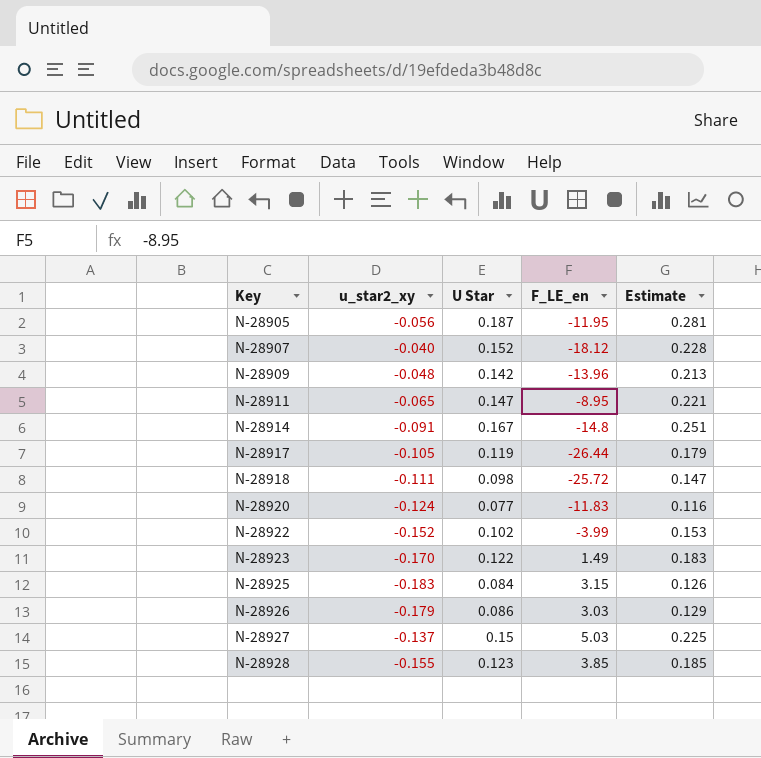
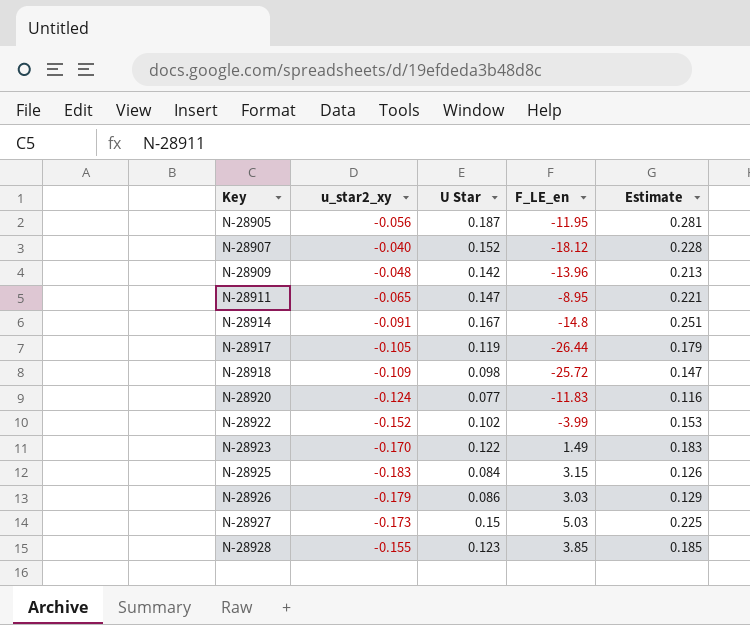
N-28918 | u_star2_xy: -0.111 -> -0.109
N-28927 | u_star2_xy: -0.137 -> -0.173

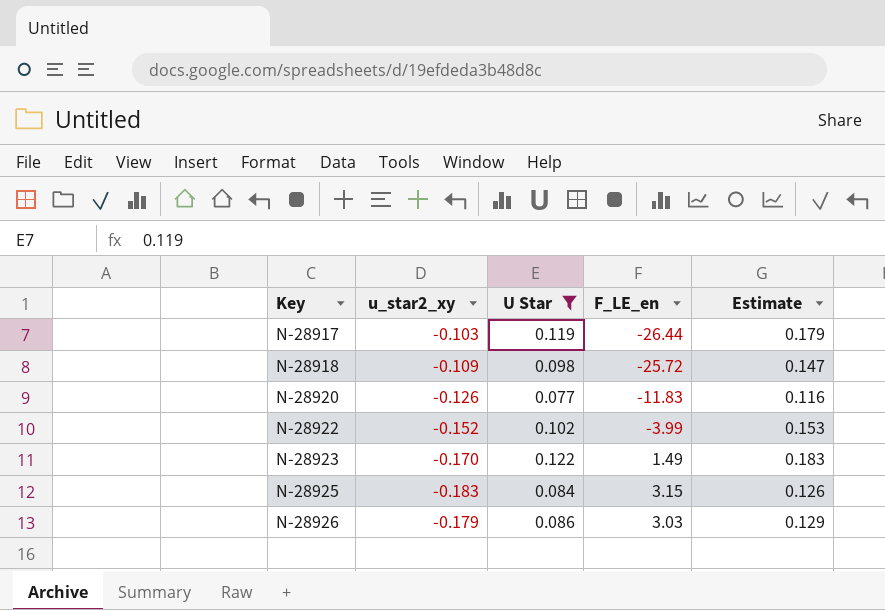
filter: none -> U Star <= 0.122
N-28917 | u_star2_xy: -0.105 -> -0.103
N-28920 | u_star2_xy: -0.124 -> -0.126

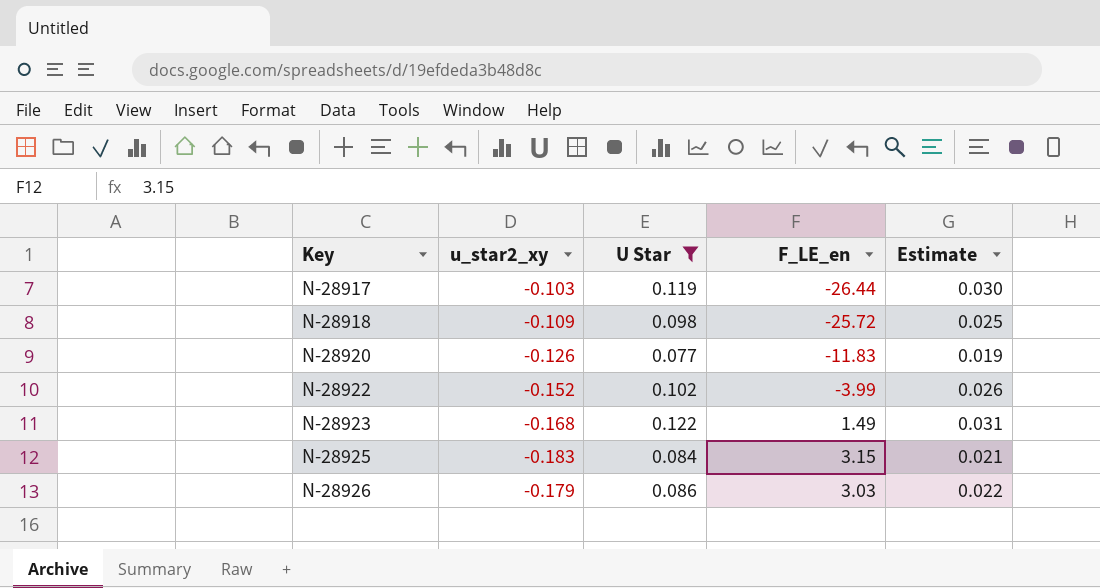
column Estimate | formula: [U Star] * 1.5 -> [U Star] * 0.25
N-28923 | u_star2_xy: -0.170 -> -0.168

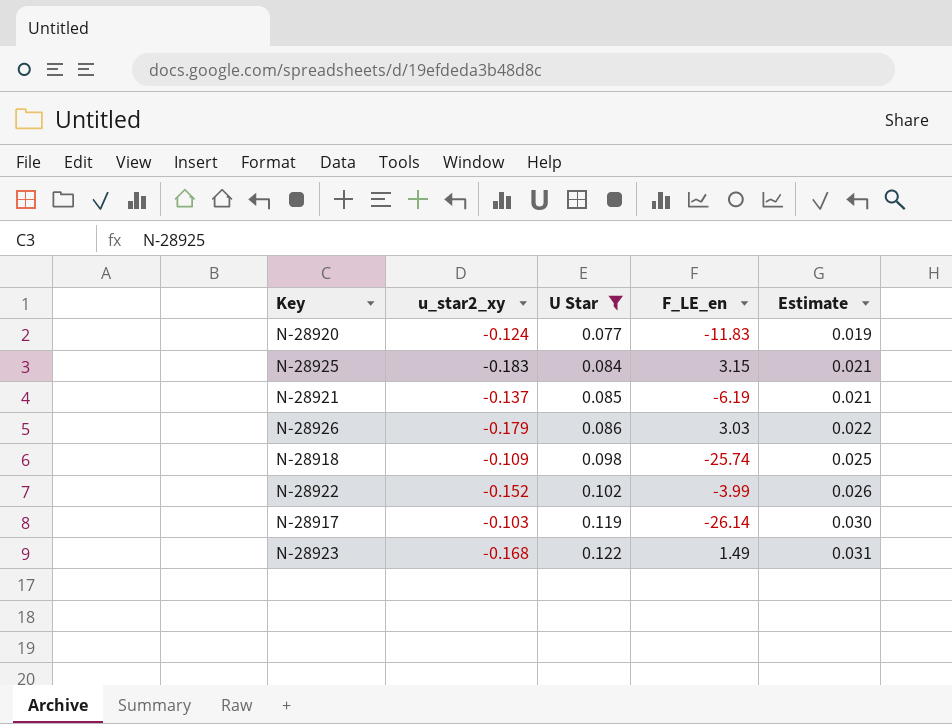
row order: Key ascending -> U Star ascending
N-28920 | u_star2_xy: -0.126 -> -0.124
row N-28921: none -> -0.137 | 0.085 | -6.19 | 0.021
N-28918 | F_LE_en: -25.72 -> -25.74
N-28917 | F_LE_en: -26.44 -> -26.14

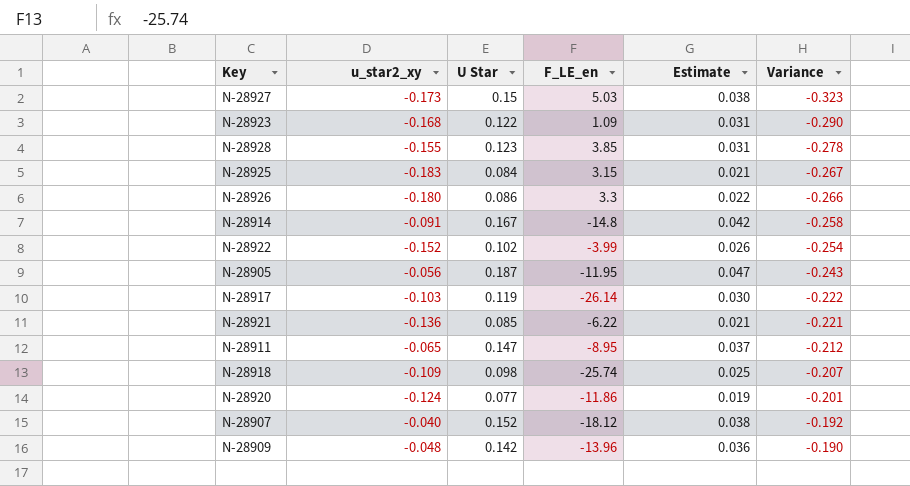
filter: U Star <= 0.122 -> none
row order: U Star ascending -> Variance ascending
column Variance | formula: none -> [u_star2_xy] - [U Star]
N-28923 | F_LE_en: 1.49 -> 1.09
N-28926 | u_star2_xy: -0.179 -> -0.180
N-28926 | F_LE_en: 3.03 -> 3.3
N-28921 | u_star2_xy: -0.137 -> -0.136
N-28921 | F_LE_en: -6.19 -> -6.22
N-28920 | F_LE_en: -11.83 -> -11.86

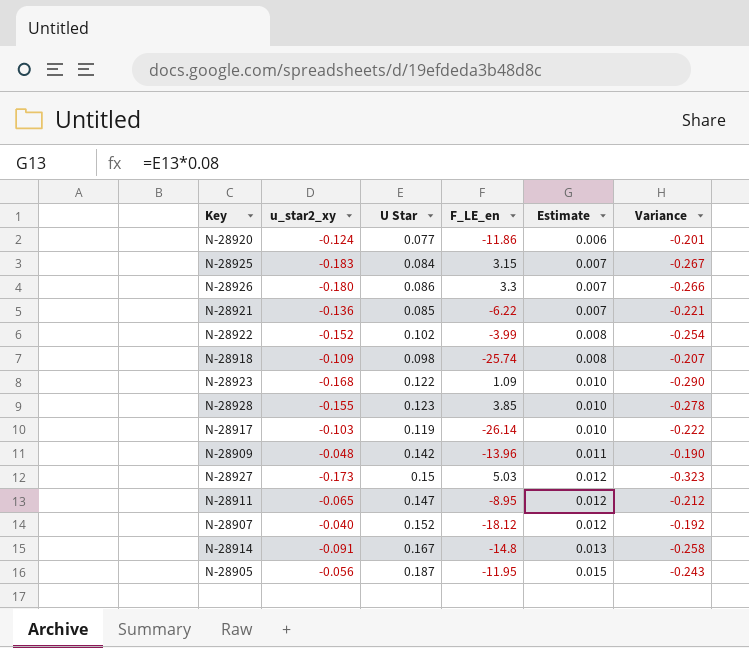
row order: Variance ascending -> Estimate ascending
column Estimate | formula: [U Star] * 0.25 -> [U Star] * 0.08

